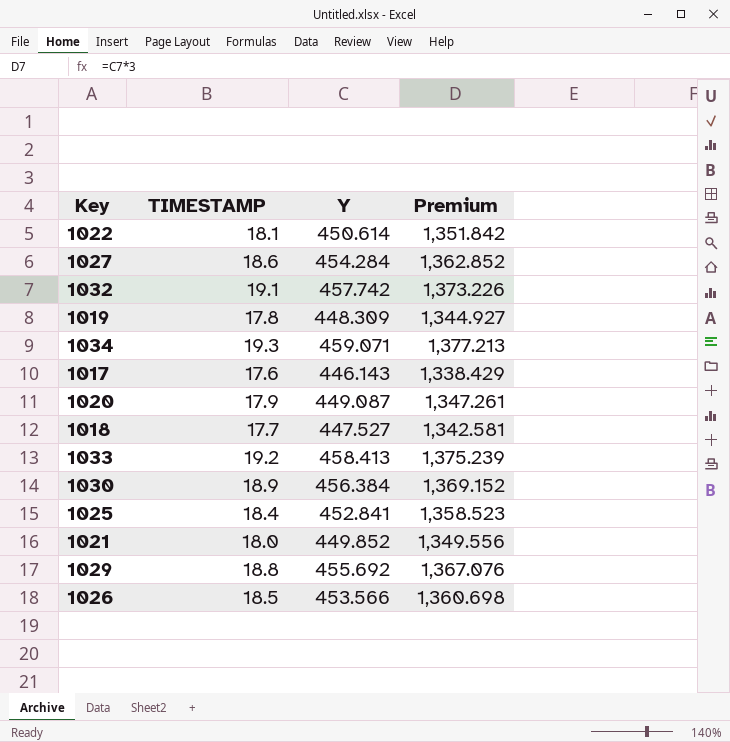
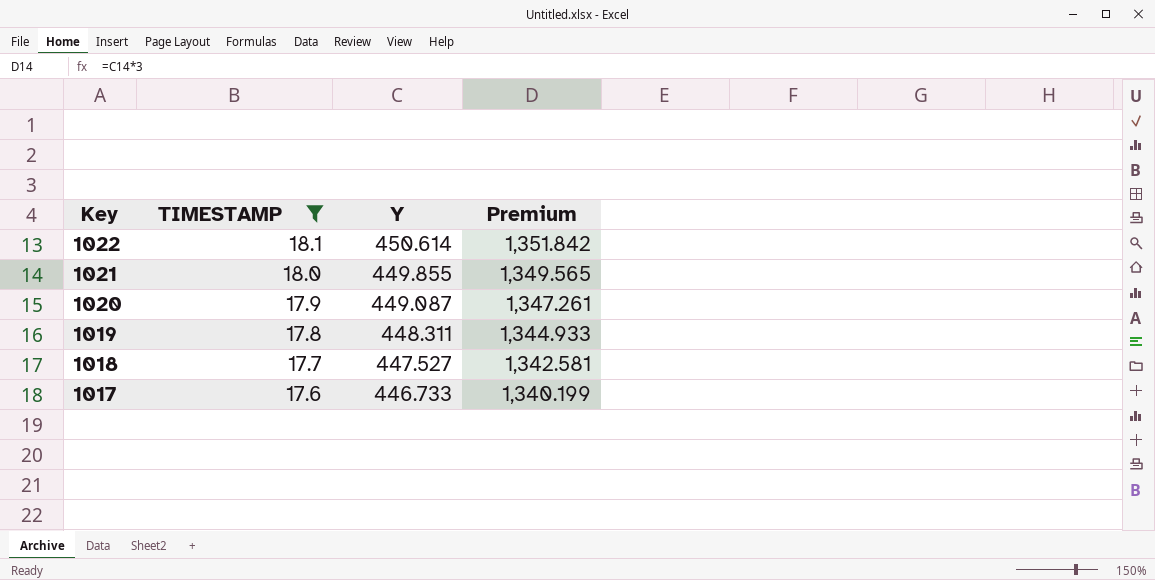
filter: none -> TIMESTAMP <= 18.1
row order: none -> Key descending
1021 | Y: 449.852 -> 449.855
1021 | Premium: 1,349.556 -> 1,349.565
1019 | Y: 448.309 -> 448.311
1019 | Premium: 1,344.927 -> 1,344.933
1017 | Y: 446.143 -> 446.733
1017 | Premium: 1,338.429 -> 1,340.199

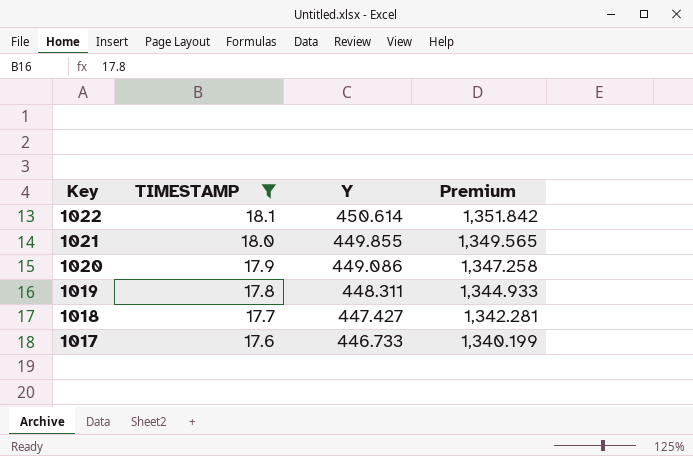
1020 | Y: 449.087 -> 449.086
1020 | Premium: 1,347.261 -> 1,347.258
1018 | Y: 447.527 -> 447.427
1018 | Premium: 1,342.581 -> 1,342.281

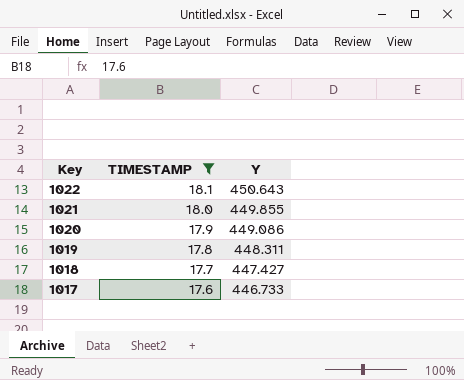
column Premium | formula: [Y] * 3 -> none
1022 | Y: 450.614 -> 450.643

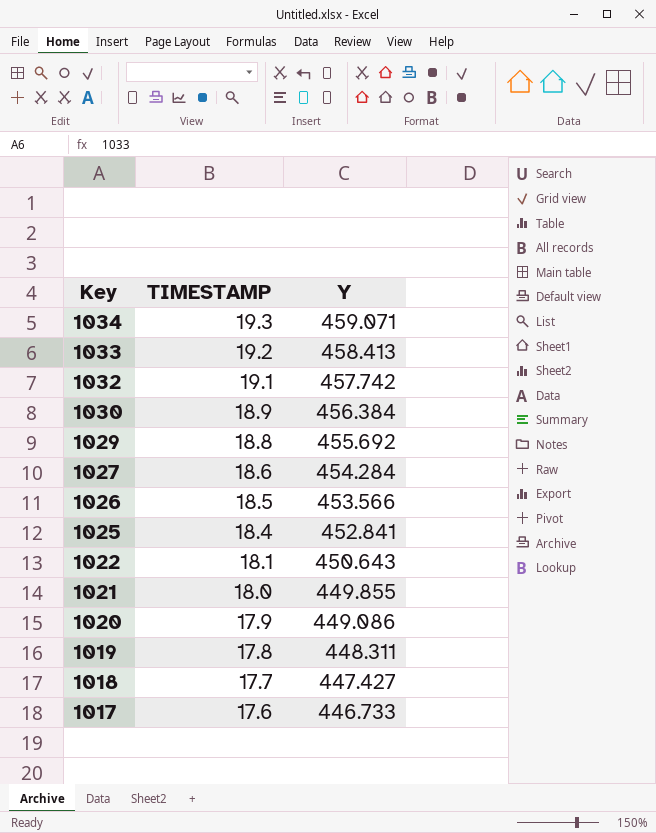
filter: TIMESTAMP <= 18.1 -> none

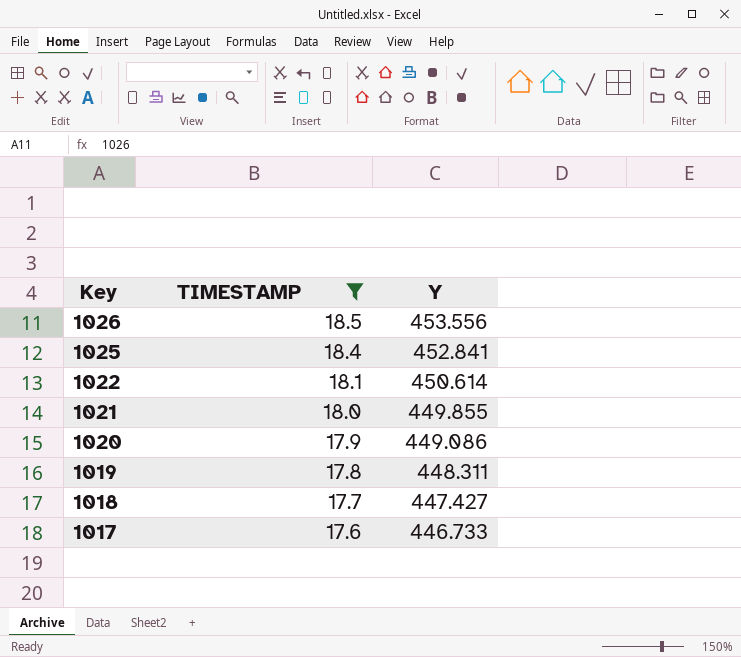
filter: none -> TIMESTAMP <= 18.5
1026 | Y: 453.566 -> 453.556
1022 | Y: 450.643 -> 450.614

